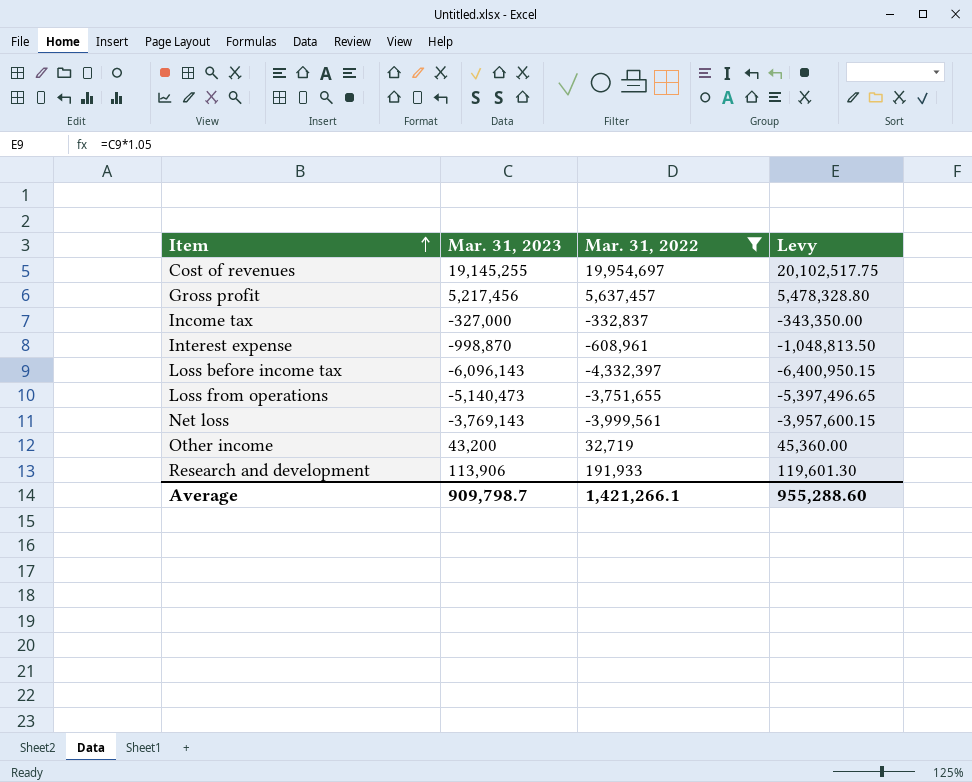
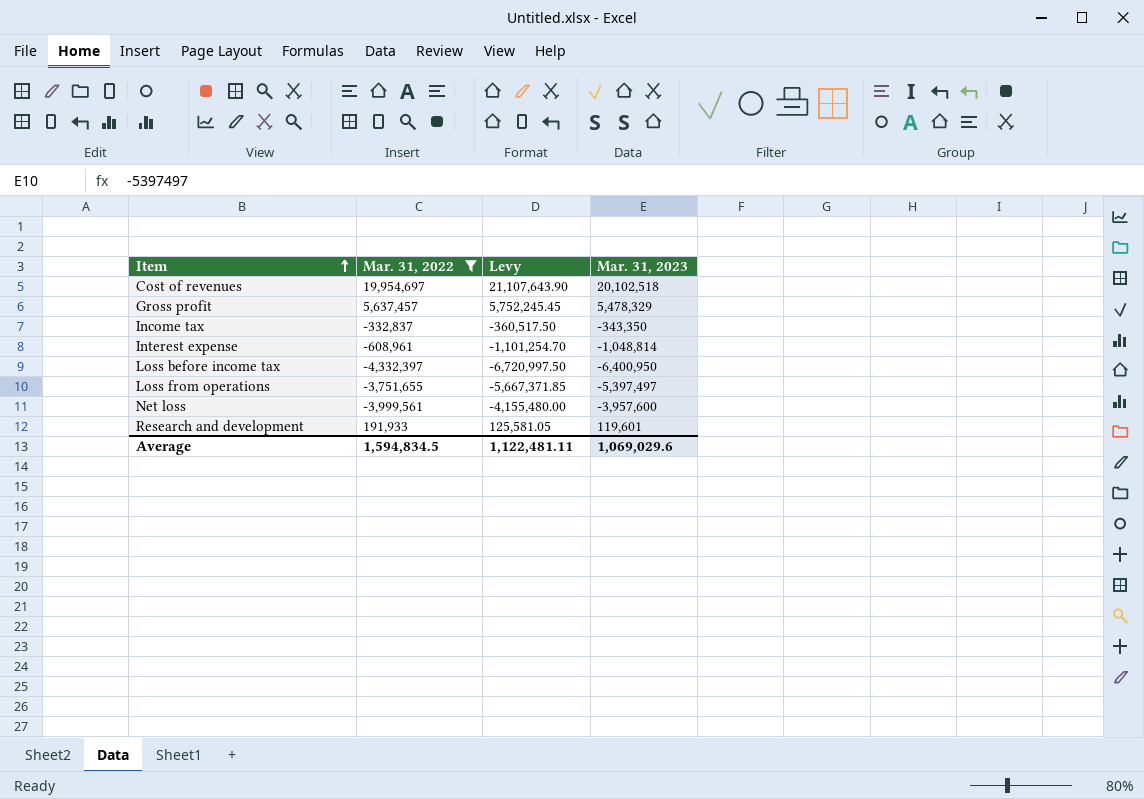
column Mar. 31, 2023 | position: 2 -> 4
row Other income: 43,200 | 32,719 | 45,360.00 -> none
Cost of revenues | Levy: 20,102,517.75 -> 21,107,643.90
Cost of revenues | Mar. 31, 2023: 19,145,255 -> 20,102,518
Gross profit | Levy: 5,478,328.80 -> 5,752,245.45
Gross profit | Mar. 31, 2023: 5,217,456 -> 5,478,329
Income tax | Levy: -343,350.00 -> -360,517.50
Income tax | Mar. 31, 2023: -327,000 -> -343,350
Interest expense | Levy: -1,048,813.50 -> -1,101,254.70
Interest expense | Mar. 31, 2023: -998,870 -> -1,048,814
Loss before income tax | Levy: -6,400,950.15 -> -6,720,997.50
Loss before income tax | Mar. 31, 2023: -6,096,143 -> -6,400,950
Loss from operations | Levy: -5,397,496.65 -> -5,667,371.85
Loss from operations | Mar. 31, 2023: -5,140,473 -> -5,397,497
Net loss | Levy: -3,957,600.15 -> -4,155,480.00
Net loss | Mar. 31, 2023: -3,769,143 -> -3,957,600
Research and development | Levy: 119,601.30 -> 125,581.05
Research and development | Mar. 31, 2023: 113,906 -> 119,601
Average | Mar. 31, 2022: 1,421,266.1 -> 1,594,834.5
Average | Levy: 955,288.60 -> 1,122,481.11
Average | Mar. 31, 2023: 909,798.7 -> 1,069,029.6

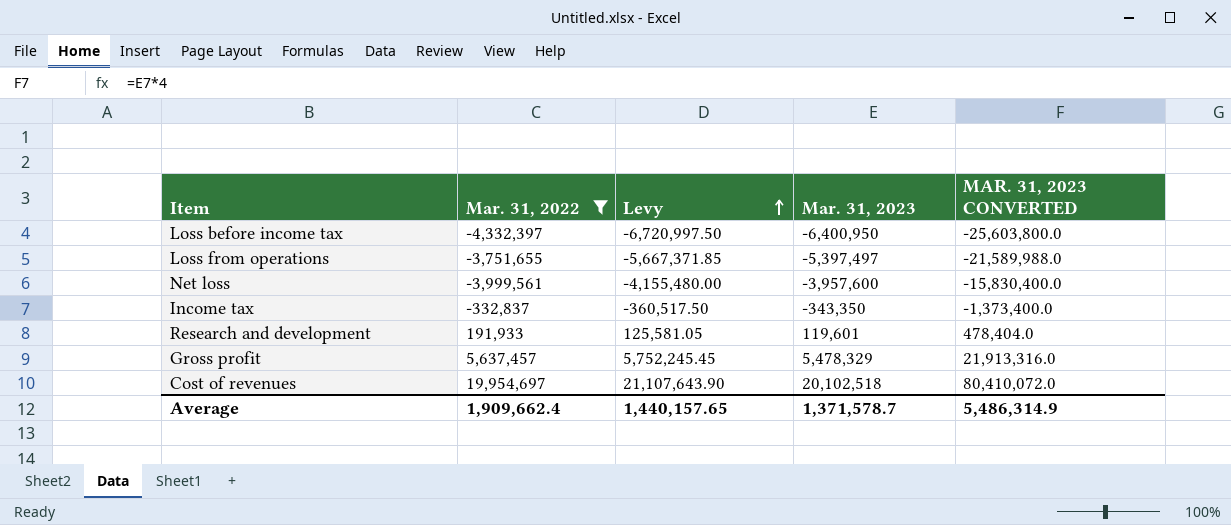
row order: Item ascending -> Levy ascending
column MAR. 31, 2023 CONVERTED | formula: none -> [Mar. 31, 2023] * 4
row Interest expense: -608,961 | -1,101,254.70 | -1,048,814 -> none
Average | Mar. 31, 2022: 1,594,834.5 -> 1,909,662.4
Average | Levy: 1,122,481.11 -> 1,440,157.65
Average | Mar. 31, 2023: 1,069,029.6 -> 1,371,578.7

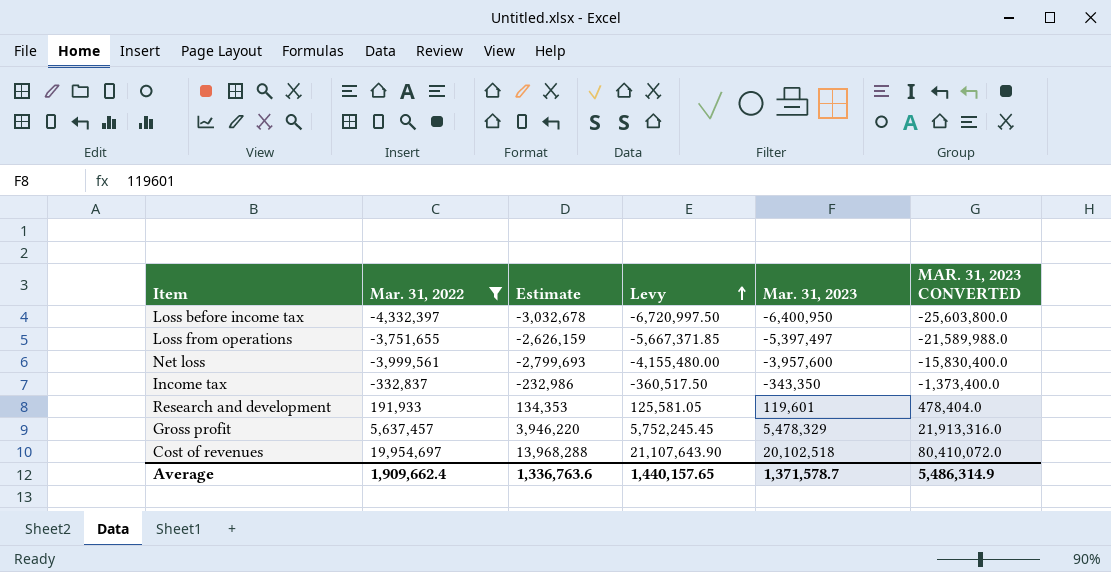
column Estimate | formula: none -> [Mar. 31, 2022] * 0.7

